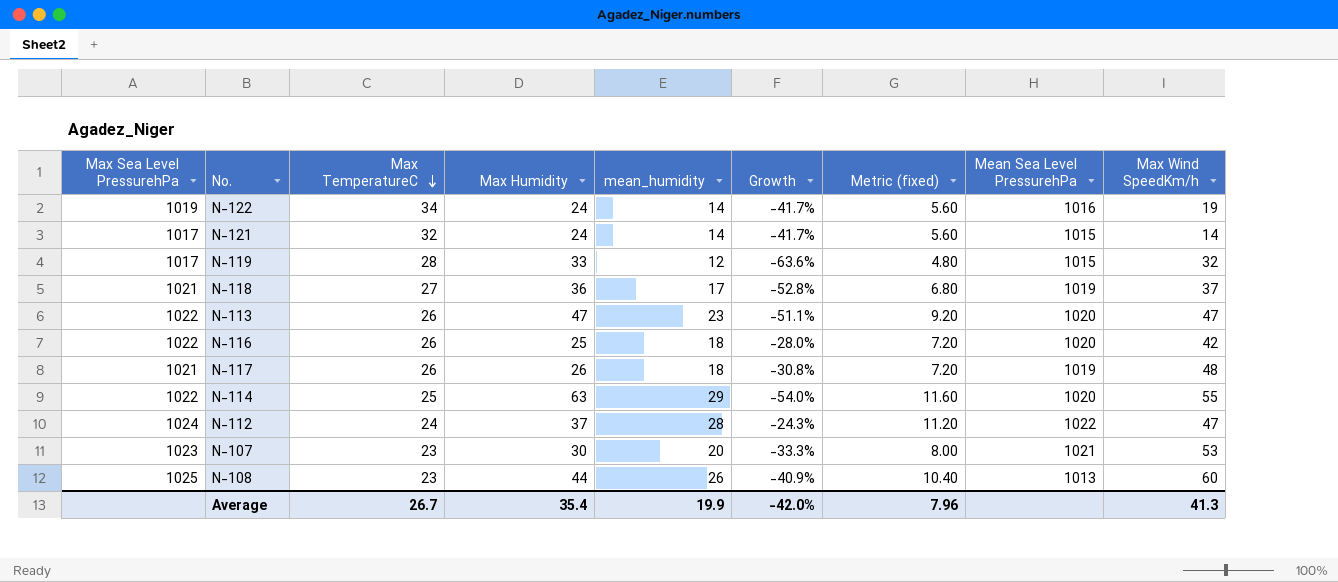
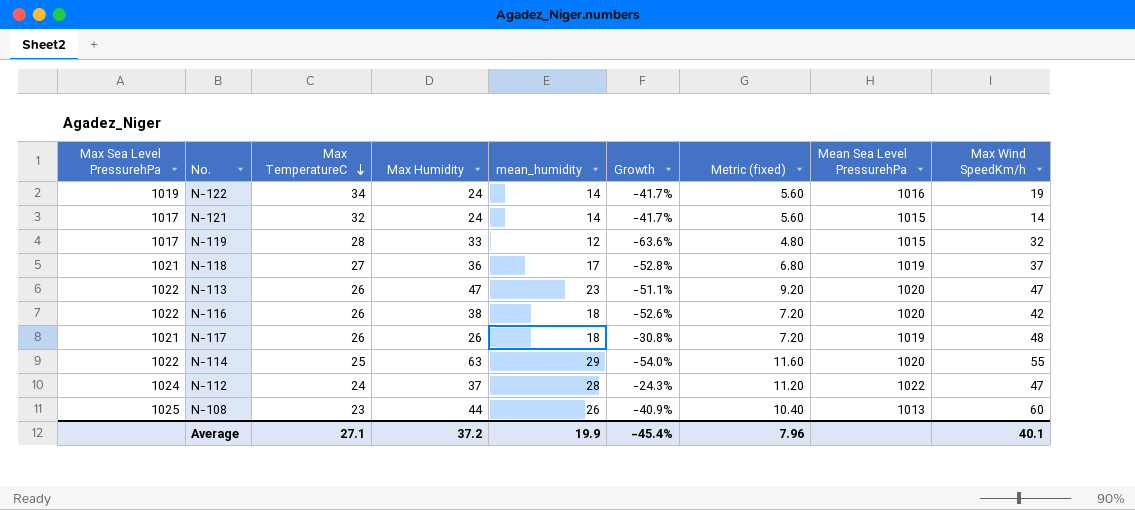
row N-107: 1023 | 23 | 30 | 20 | -33.3% | 8.00 | 1021 | 53 -> none
N-116 | Max Humidity: 25 -> 38
N-116 | Growth: -28.0% -> -52.6%
Average | Max TemperatureC: 26.7 -> 27.1
Average | Max Humidity: 35.4 -> 37.2
Average | Growth: -42.0% -> -45.4%
Average | Max Wind SpeedKm/h: 41.3 -> 40.1

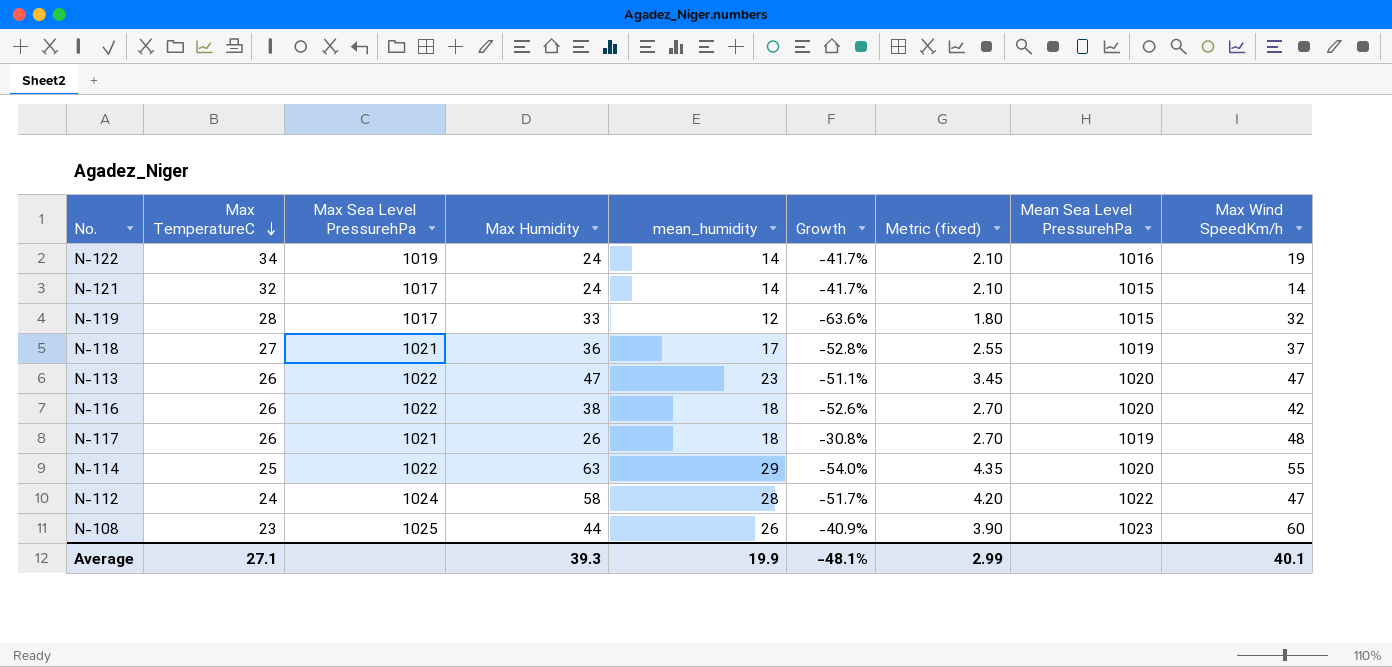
column Max Sea Level PressurehPa | position: 1 -> 3
column Metric (fixed) | formula: [mean_humidity] * 0.4 -> [mean_humidity] * 0.15
N-112 | Max Humidity: 37 -> 58
N-112 | Growth: -24.3% -> -51.7%
N-108 | Mean Sea Level PressurehPa: 1013 -> 1023
Average | Max Humidity: 37.2 -> 39.3
Average | Growth: -45.4% -> -48.1%
Average | Metric (fixed): 7.96 -> 2.99

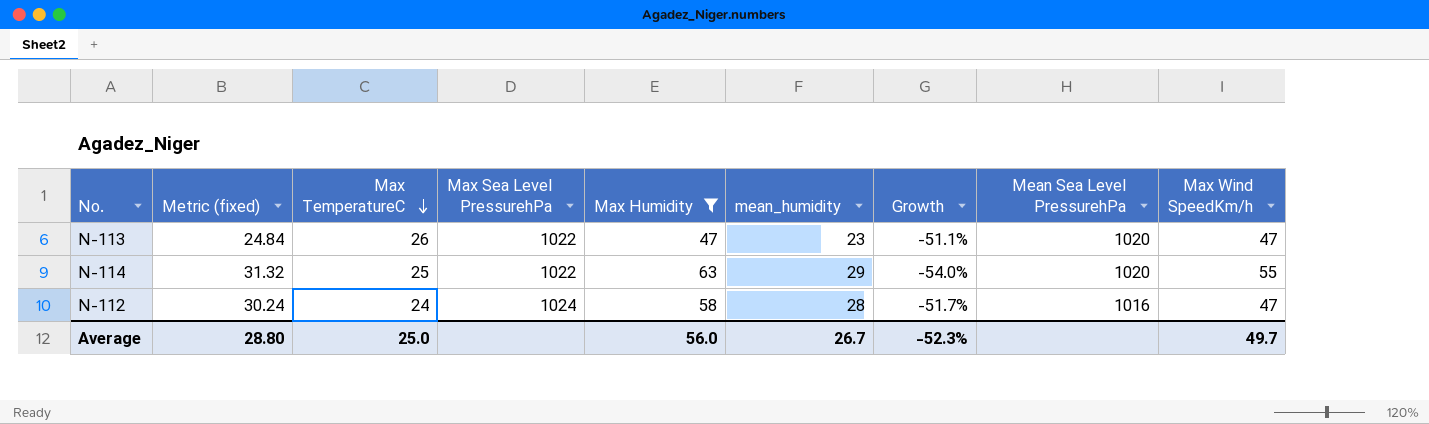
filter: none -> Max Humidity >= 47
column Metric (fixed) | formula: [mean_humidity] * 0.15 -> [mean_humidity] * 1.08
column Metric (fixed) | position: 7 -> 2
N-112 | Mean Sea Level PressurehPa: 1022 -> 1016
Average | Metric (fixed): 2.99 -> 28.80
Average | Max TemperatureC: 27.1 -> 25.0
Average | Max Humidity: 39.3 -> 56.0
Average | mean_humidity: 19.9 -> 26.7
Average | Growth: -48.1% -> -52.3%
Average | Max Wind SpeedKm/h: 40.1 -> 49.7

